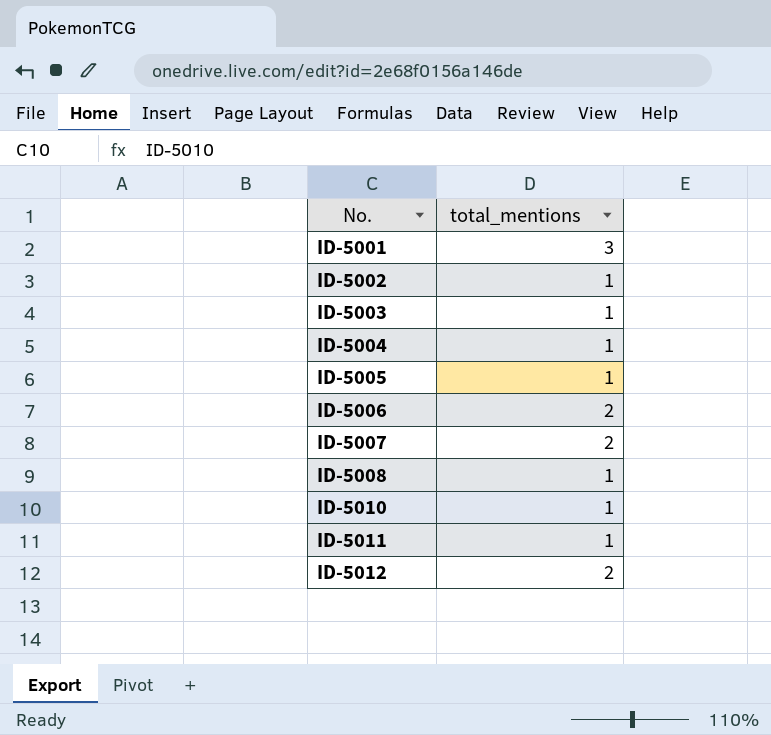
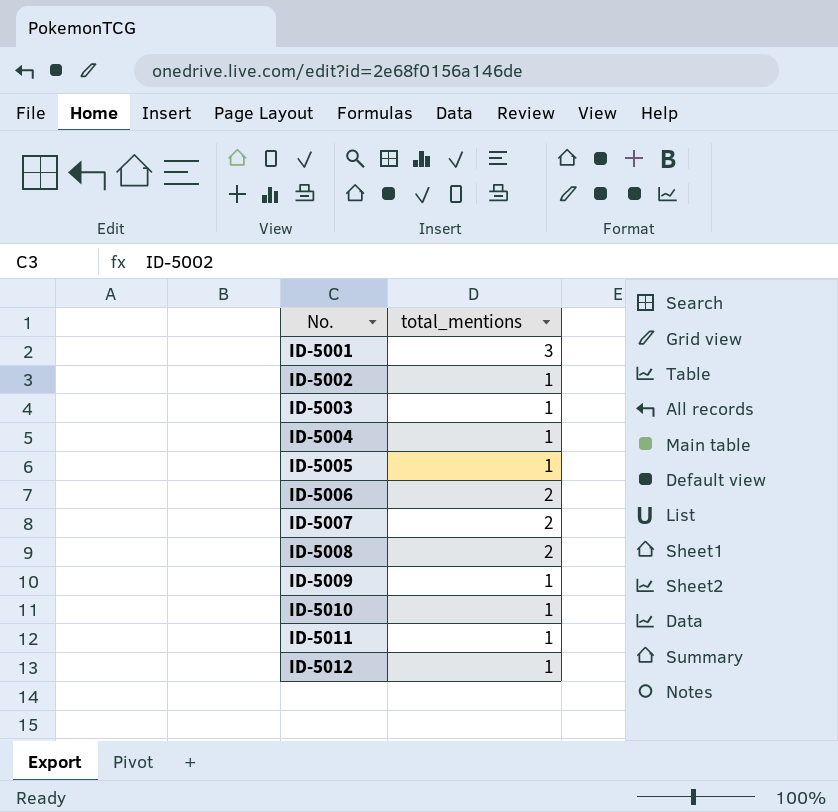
ID-5008 | total_mentions: 1 -> 2
row ID-5009: none -> 1
ID-5012 | total_mentions: 2 -> 1

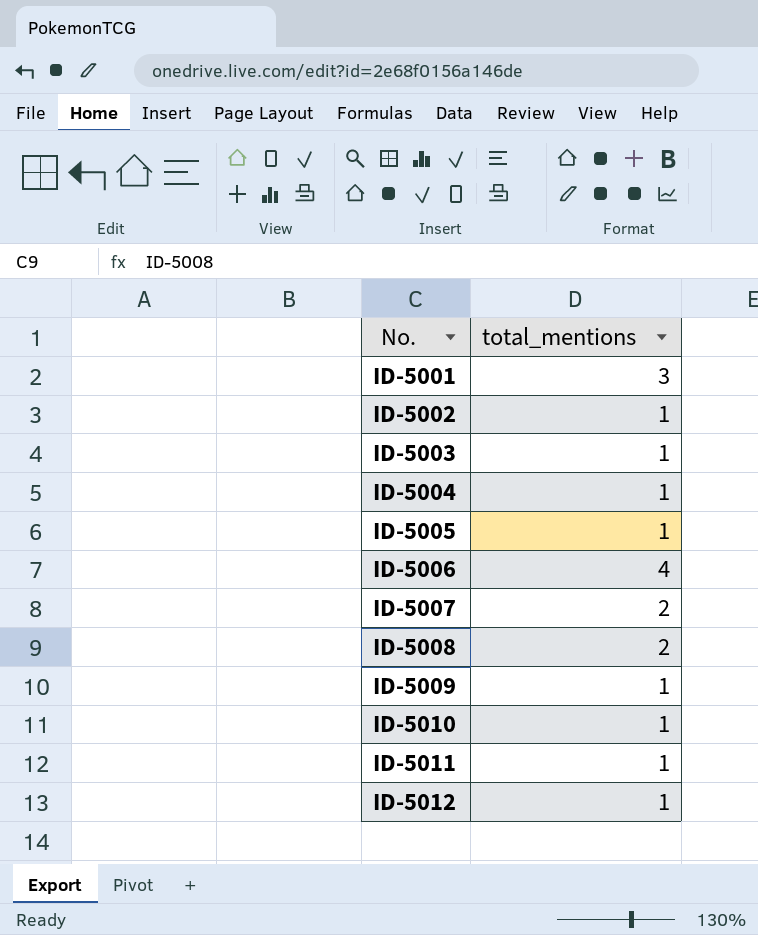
ID-5006 | total_mentions: 2 -> 4

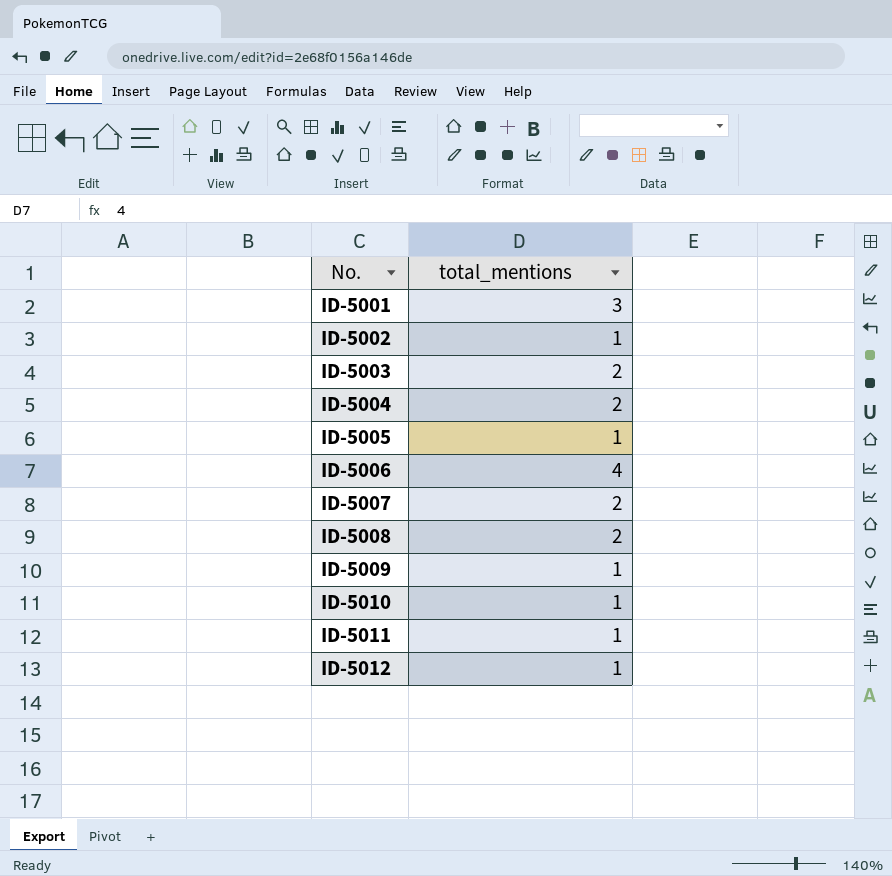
ID-5003 | total_mentions: 1 -> 2
ID-5004 | total_mentions: 1 -> 2

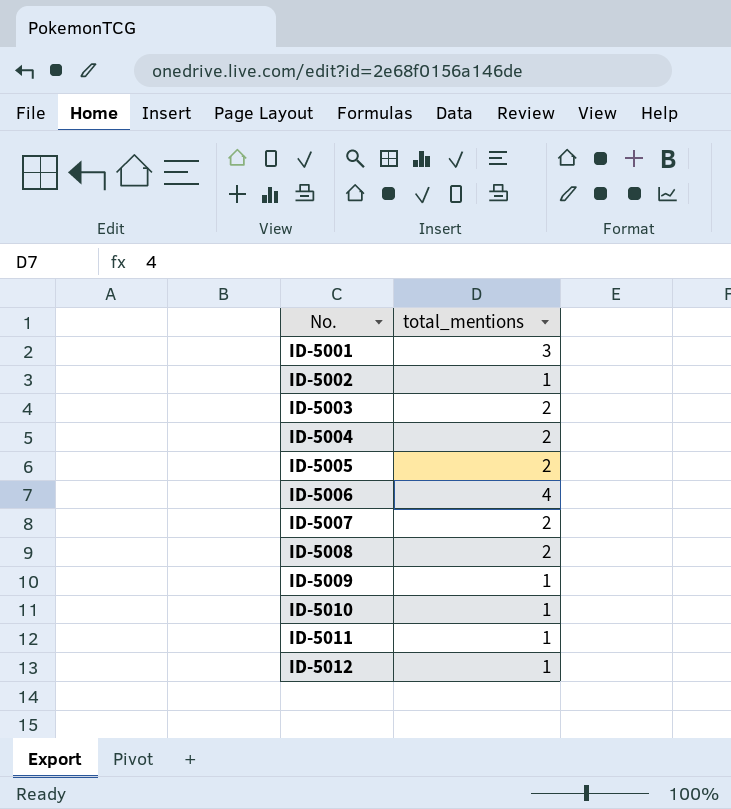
ID-5005 | total_mentions: 1 -> 2

